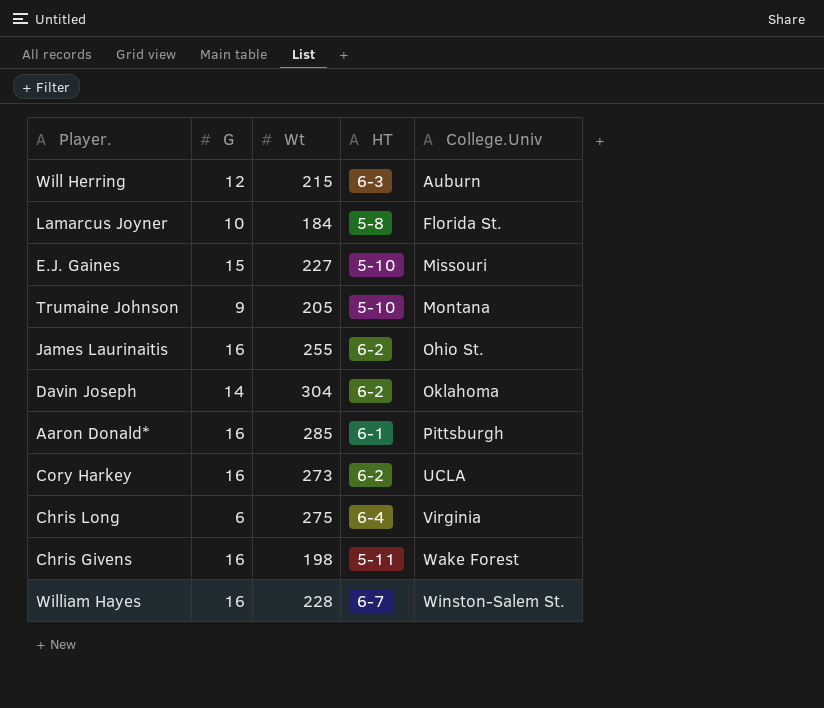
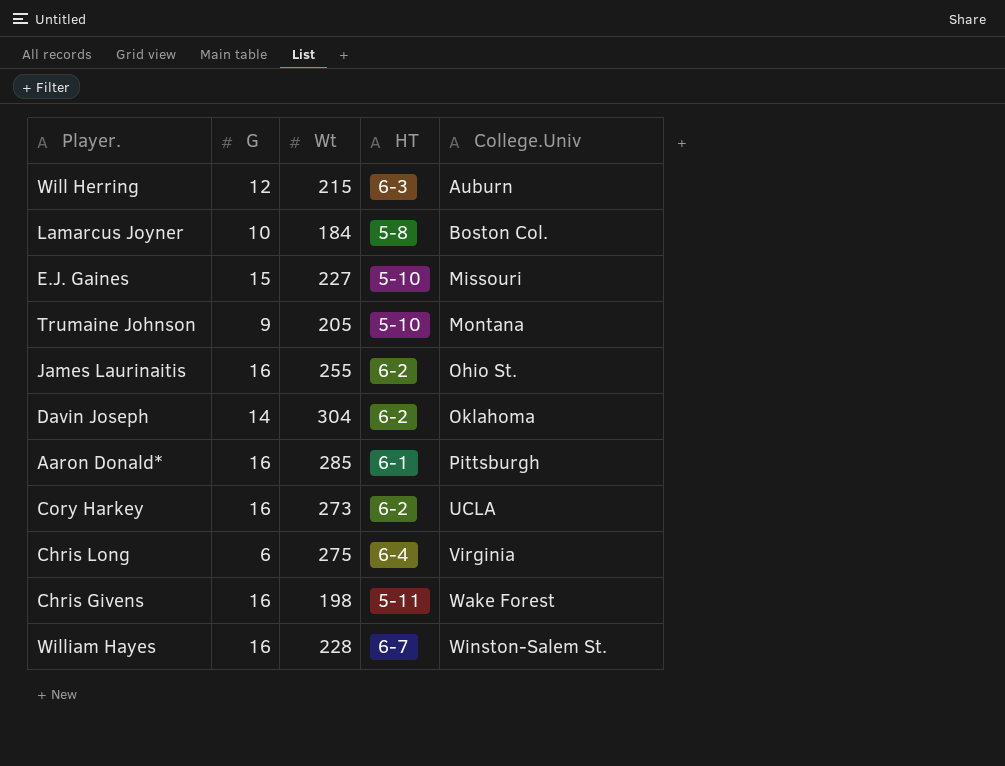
Lamarcus Joyner | College.Univ: Florida St. -> Boston Col.

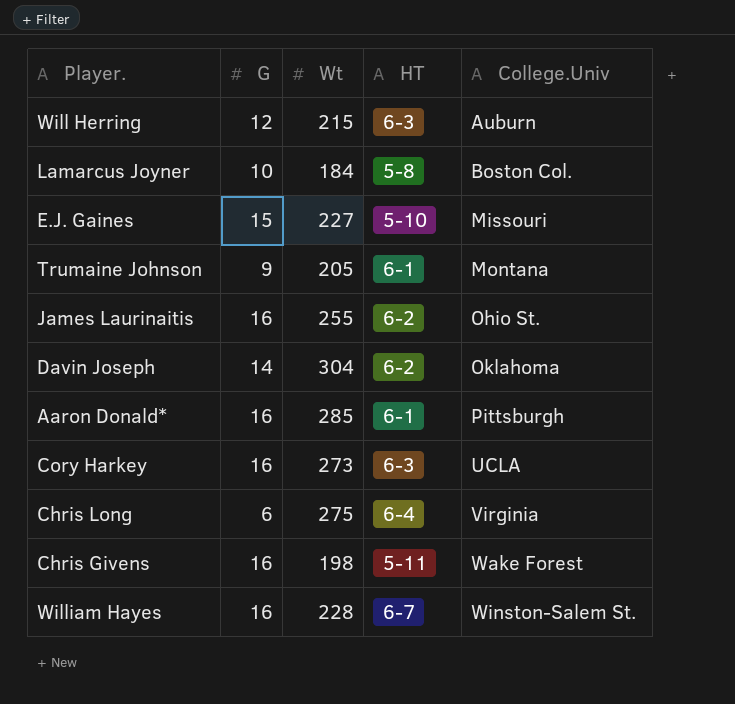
Trumaine Johnson | HT: 5-10 -> 6-1
Cory Harkey | HT: 6-2 -> 6-3

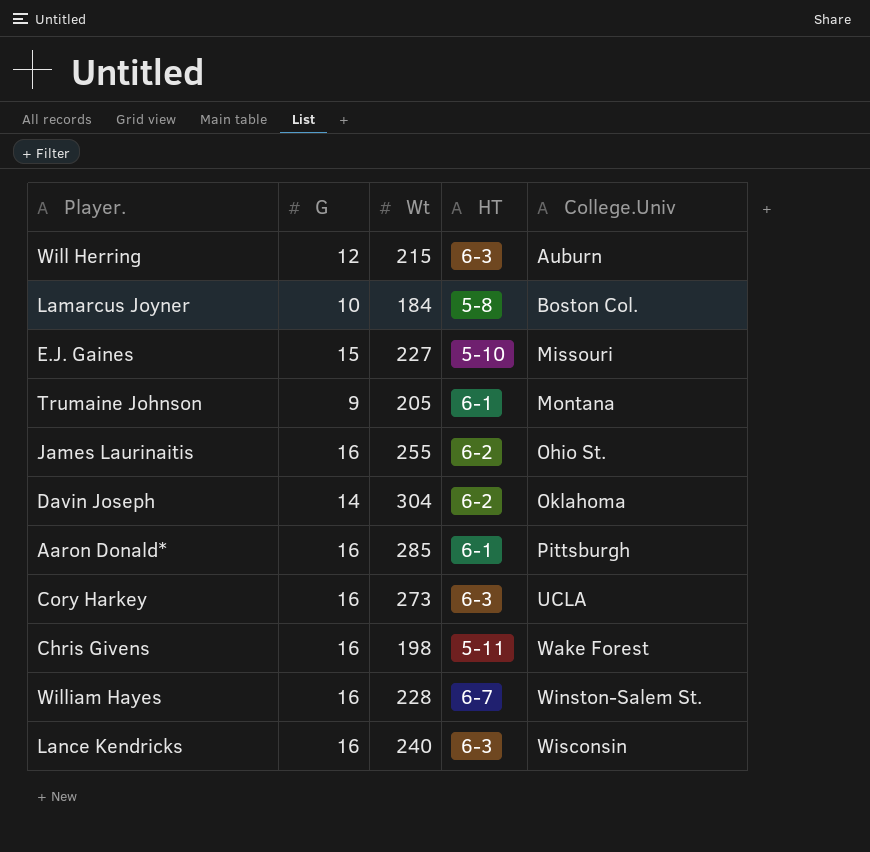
row Chris Long: 6 | 275 | 6-4 | Virginia -> none
row Lance Kendricks: none -> 16 | 240 | 6-3 | Wisconsin

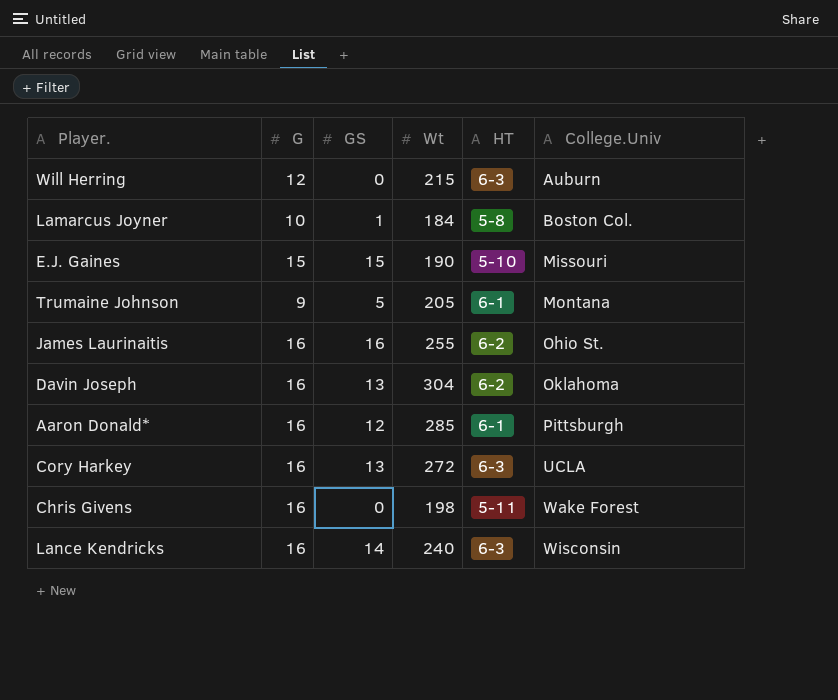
column GS | position: none -> 3
row William Hayes: 16 | 228 | 6-7 | Winston-Salem St. -> none
E.J. Gaines | Wt: 227 -> 190
Davin Joseph | G: 14 -> 16
Cory Harkey | Wt: 273 -> 272

